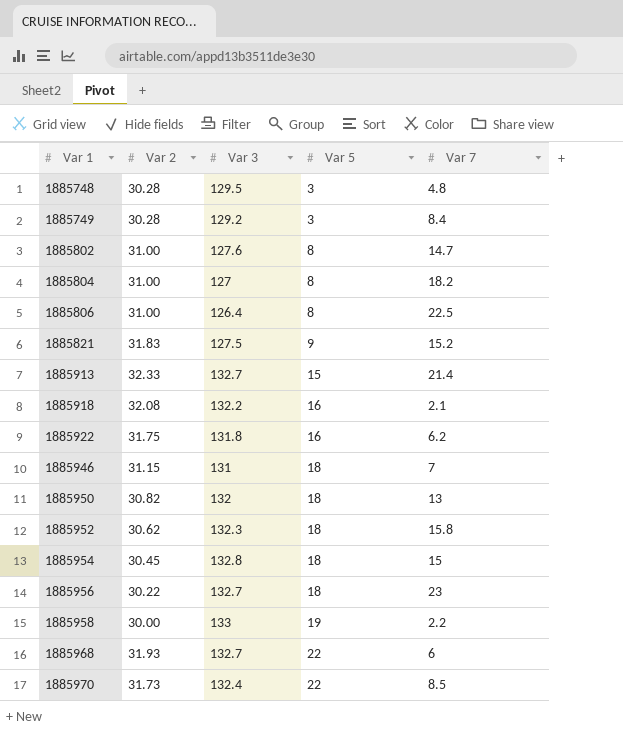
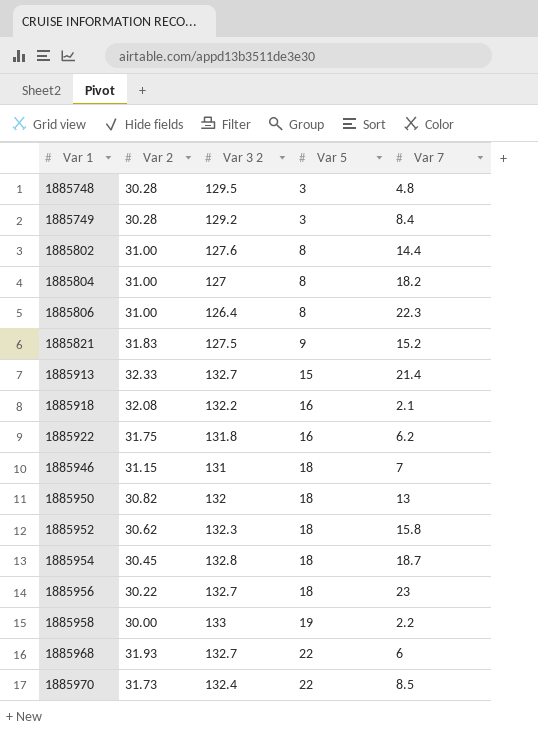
column name: Var 3 -> Var 3 2
1885802 | Var 7: 14.7 -> 14.4
1885806 | Var 7: 22.5 -> 22.3
1885954 | Var 7: 15 -> 18.7

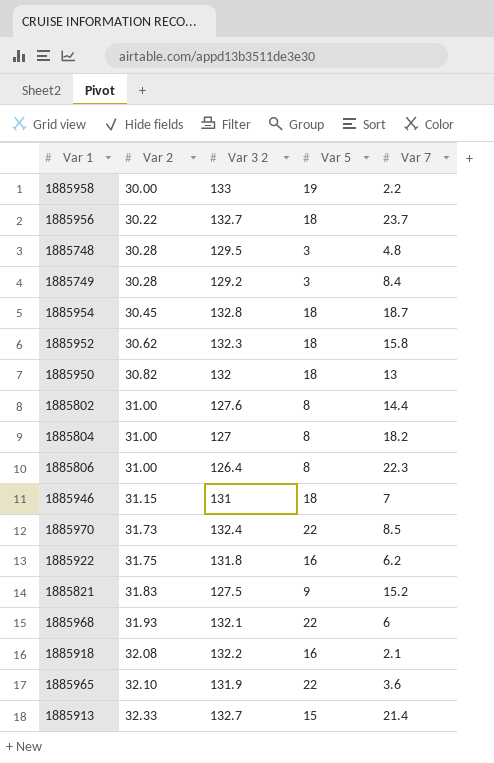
row order: Var 1 ascending -> Var 2 ascending
1885956 | Var 7: 23 -> 23.7
1885968 | Var 3 2: 132.7 -> 132.1
row 1885965: none -> 32.10 | 131.9 | 22 | 3.6

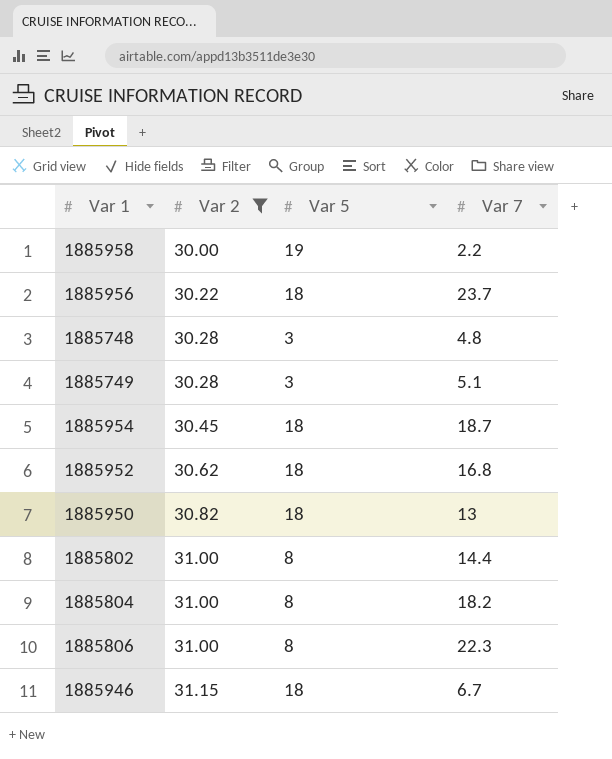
filter: none -> Var 2 <= 31.15
column Var 3 2 | position: 3 -> none
1885749 | Var 7: 8.4 -> 5.1
1885952 | Var 7: 15.8 -> 16.8
1885946 | Var 7: 7 -> 6.7

